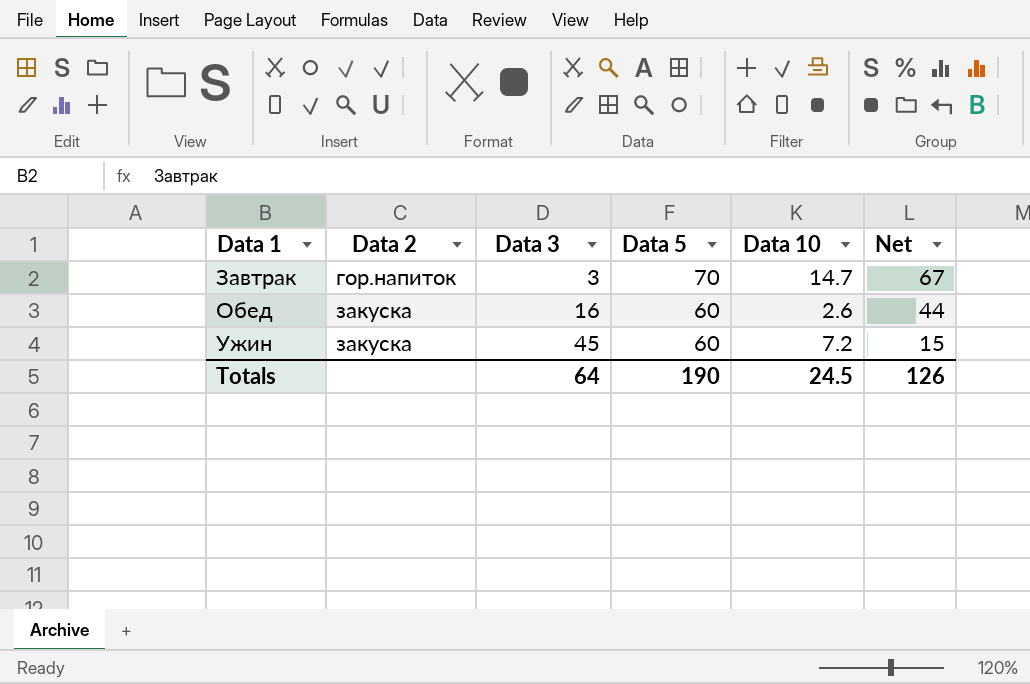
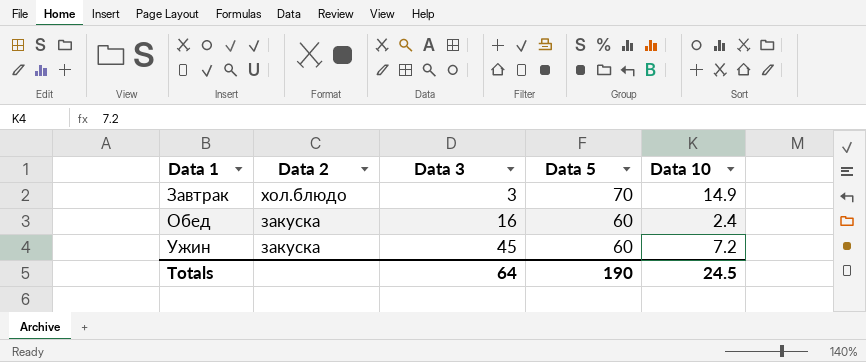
column Net | formula: [Data 5] - [Data 3] -> none
Завтрак | Data 2: гор.напиток -> хол.блюдо
Завтрак | Data 10: 14.7 -> 14.9
Обед | Data 10: 2.6 -> 2.4

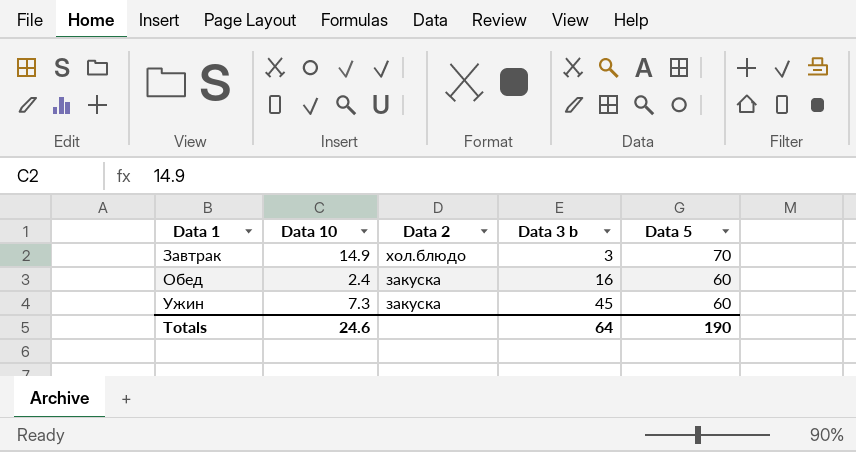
column Data 10 | position: 5 -> 2
column name: Data 3 -> Data 3 b
Ужин | Data 10: 7.2 -> 7.3
Totals | Data 10: 24.5 -> 24.6

